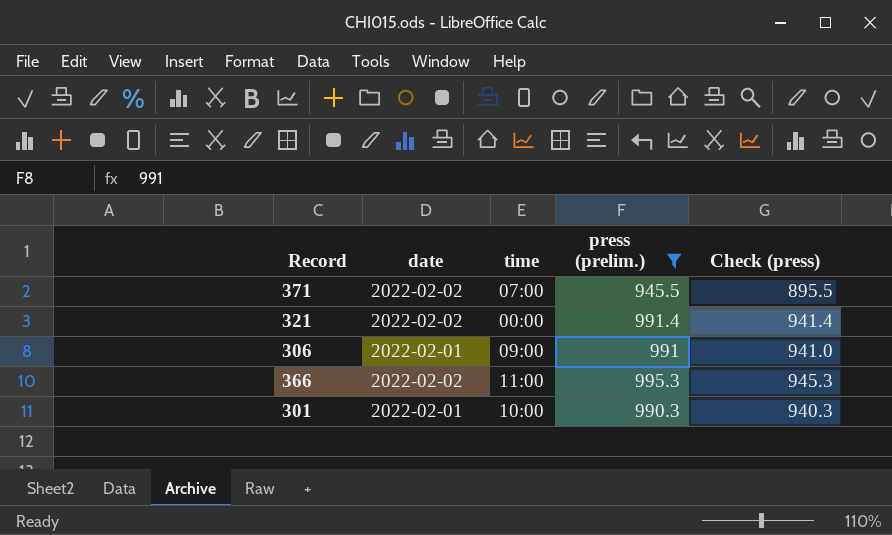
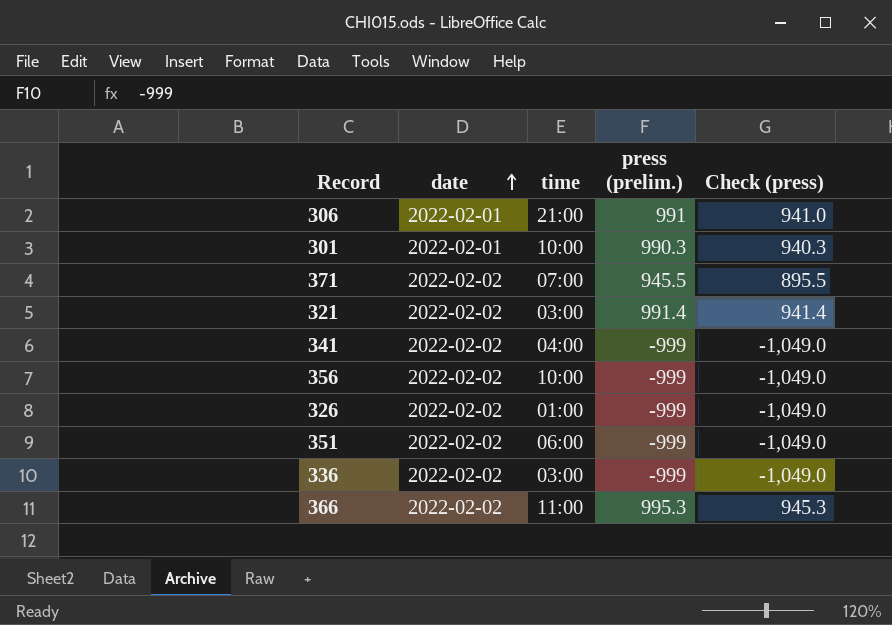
filter: press (prelim.) != -999 -> none
row order: none -> date ascending
306 | time: 09:00 -> 21:00
321 | time: 00:00 -> 03:00

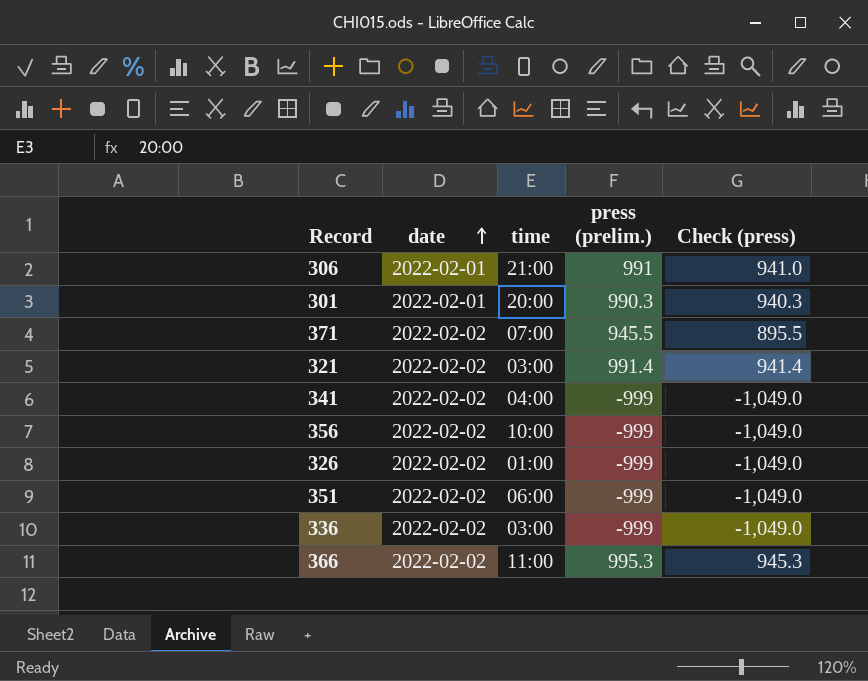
301 | time: 10:00 -> 20:00

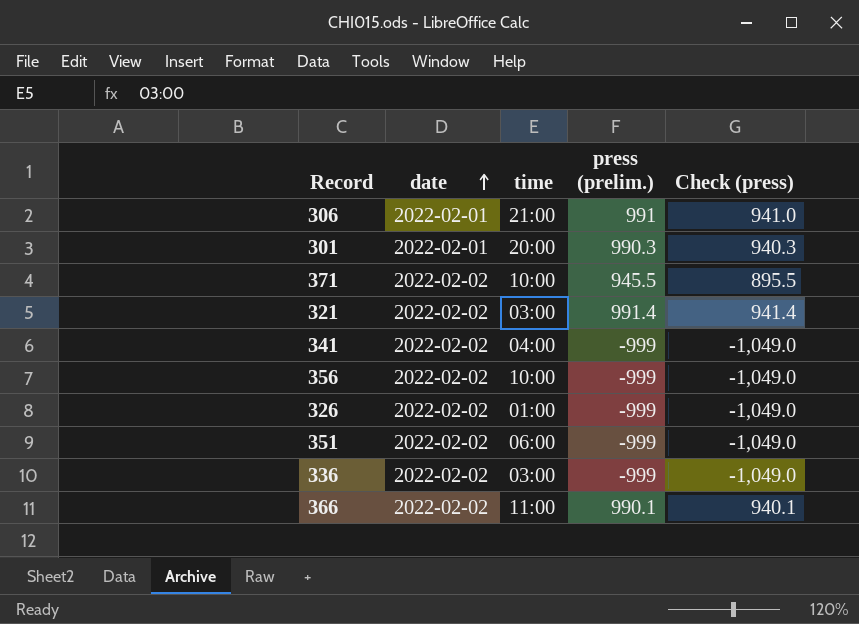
371 | time: 07:00 -> 10:00
366 | press (prelim.): 995.3 -> 990.1
366 | Check (press): 945.3 -> 940.1

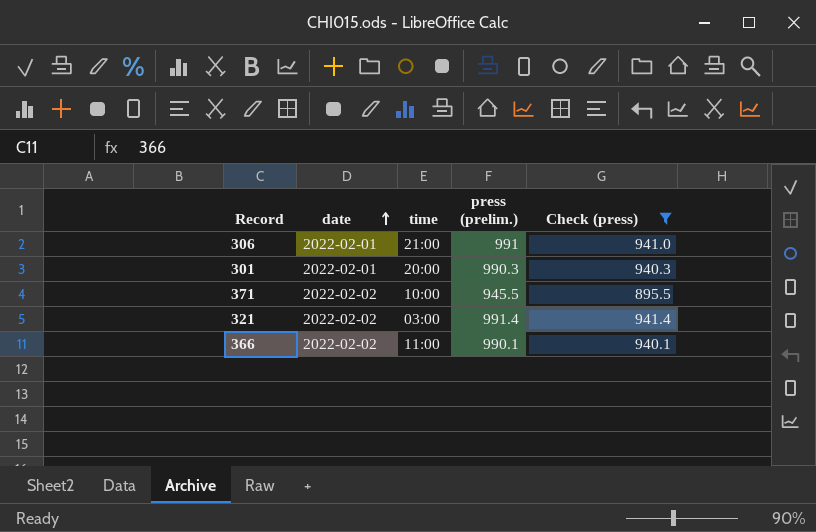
filter: none -> Check (press) != -1,049.0

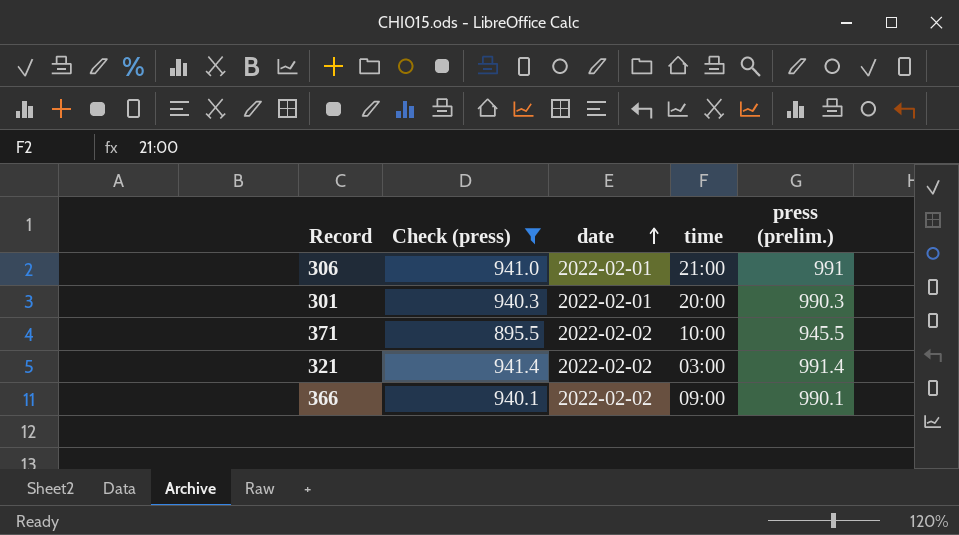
column Check (press) | position: 5 -> 2
366 | time: 11:00 -> 09:00

